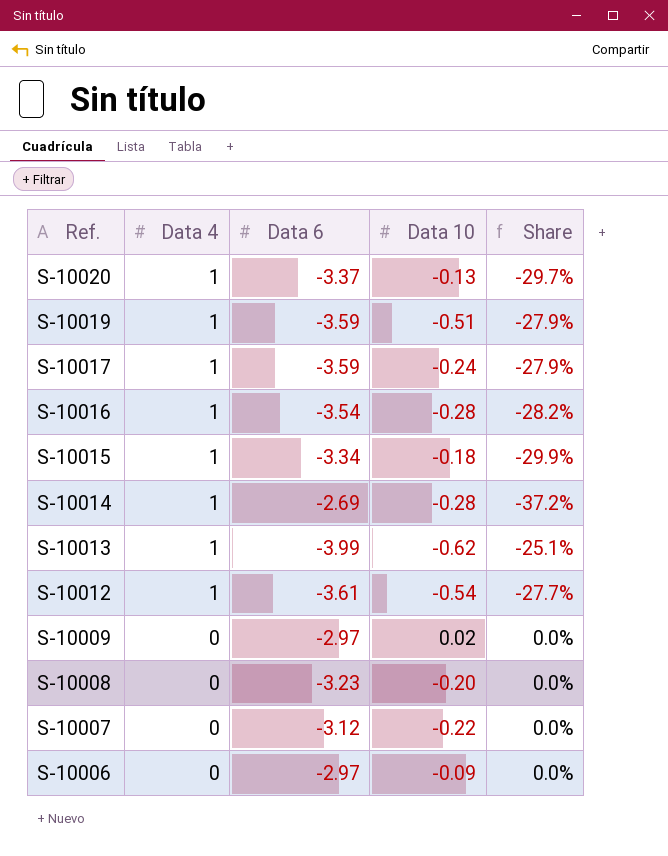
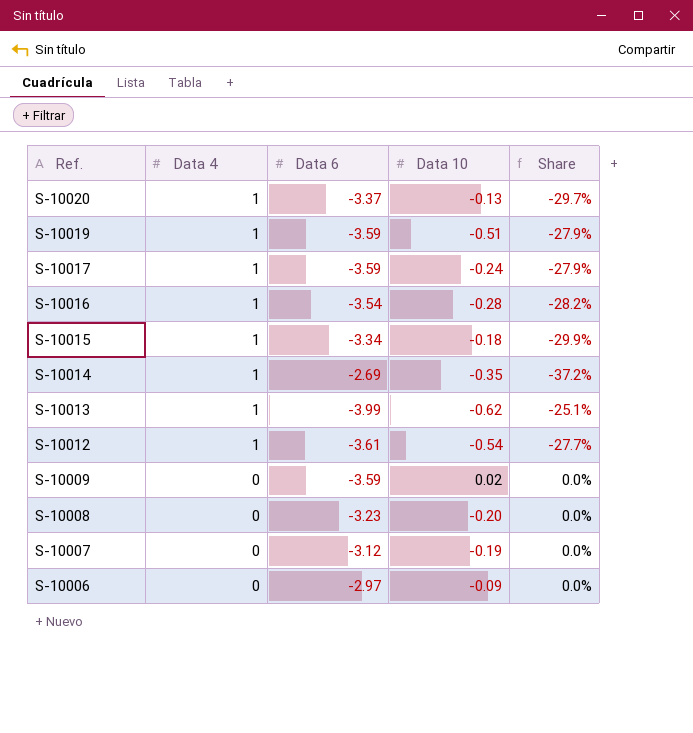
S-10014 | Data 10: -0.28 -> -0.35
S-10009 | Data 6: -2.97 -> -3.59
S-10007 | Data 10: -0.22 -> -0.19

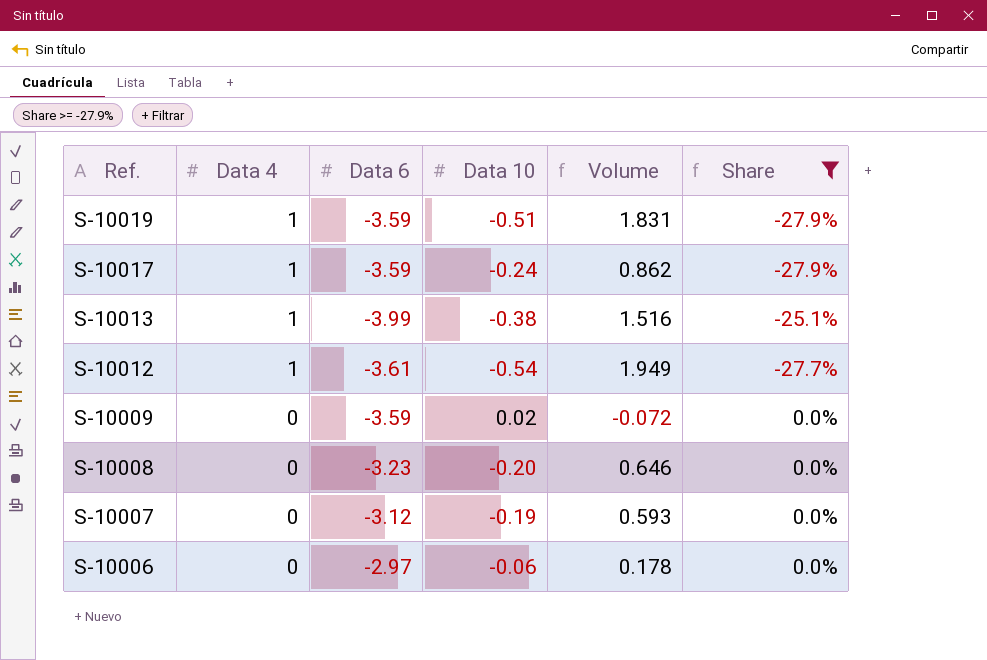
filter: none -> Share >= -27.9%
column Volume | formula: none -> [Data 6] * [Data 10]
S-10013 | Data 10: -0.62 -> -0.38
S-10006 | Data 10: -0.09 -> -0.06

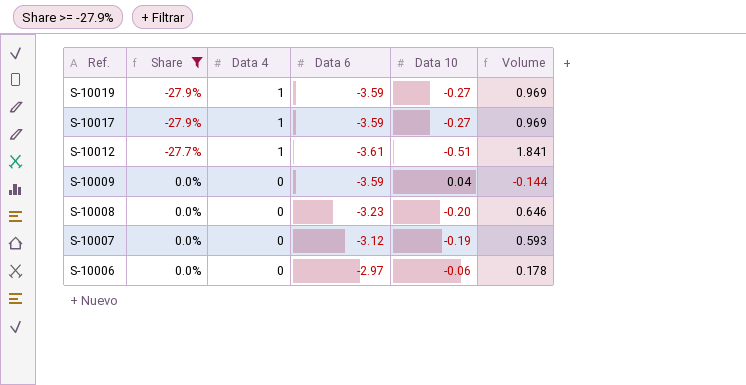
column Share | position: 6 -> 2
row S-10013: 1 | -3.99 | -0.38 | 1.516 | -25.1% -> none
S-10019 | Data 10: -0.51 -> -0.27
S-10019 | Volume: 1.831 -> 0.969
S-10017 | Data 10: -0.24 -> -0.27
S-10017 | Volume: 0.862 -> 0.969
S-10012 | Data 10: -0.54 -> -0.51
S-10012 | Volume: 1.949 -> 1.841
S-10009 | Data 10: 0.02 -> 0.04
S-10009 | Volume: -0.072 -> -0.144

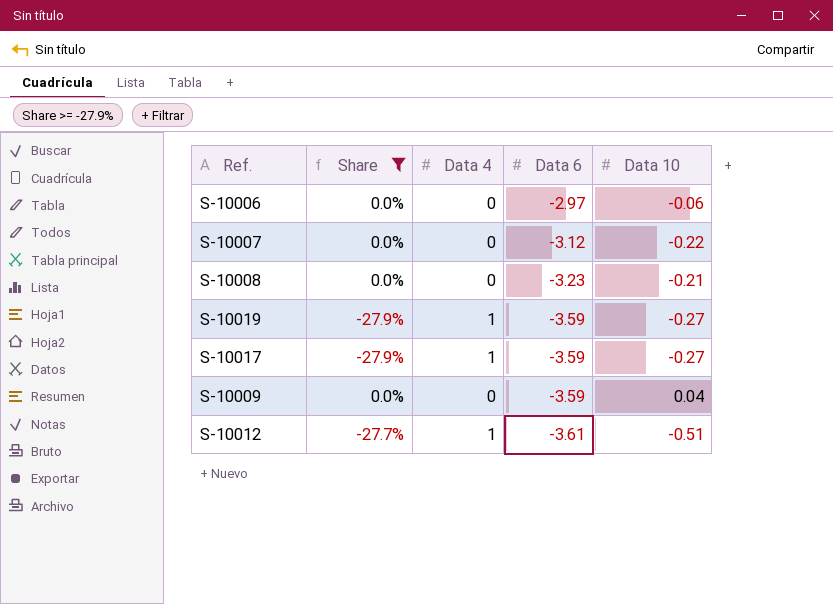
row order: Ref. descending -> Data 6 descending
column Volume | formula: [Data 6] * [Data 10] -> none
S-10007 | Data 10: -0.19 -> -0.22
S-10008 | Data 10: -0.20 -> -0.21

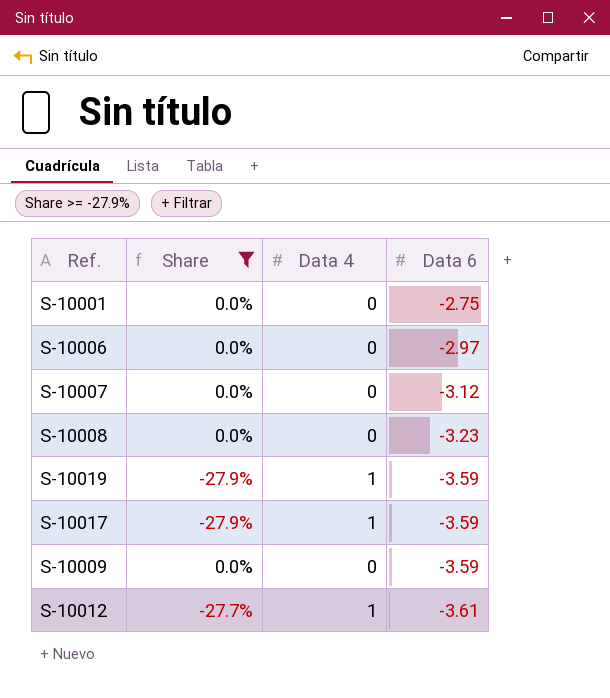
column Data 10 | position: 5 -> none
row S-10001: none -> 0.0% | 0 | -2.75

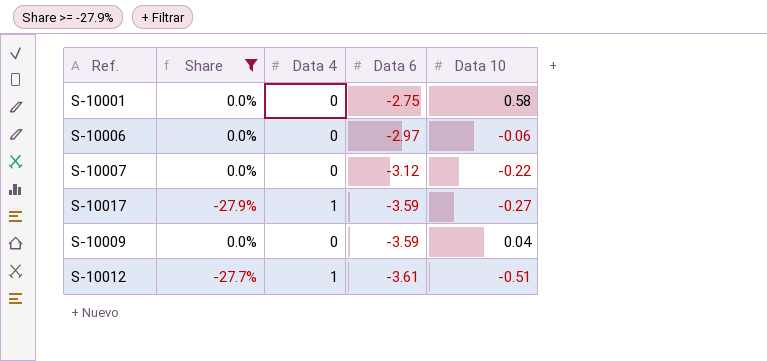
column Data 10 | position: none -> 5
row S-10008: 0.0% | 0 | -3.23 -> none
row S-10019: -27.9% | 1 | -3.59 -> none

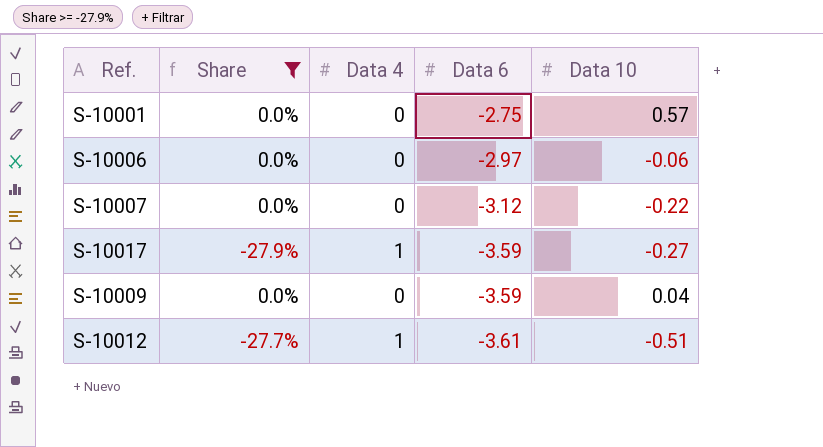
S-10001 | Data 10: 0.58 -> 0.57

